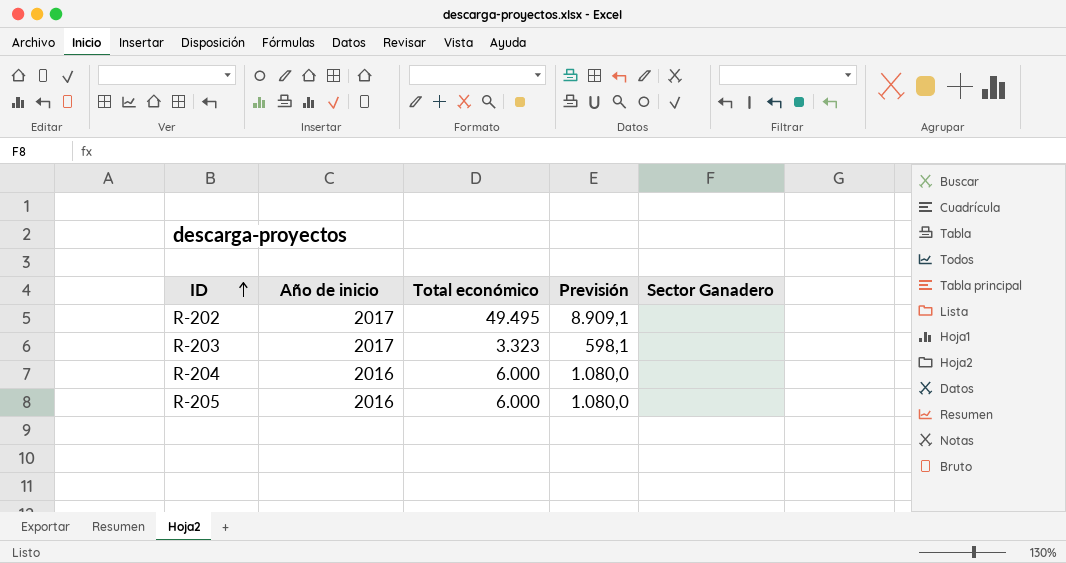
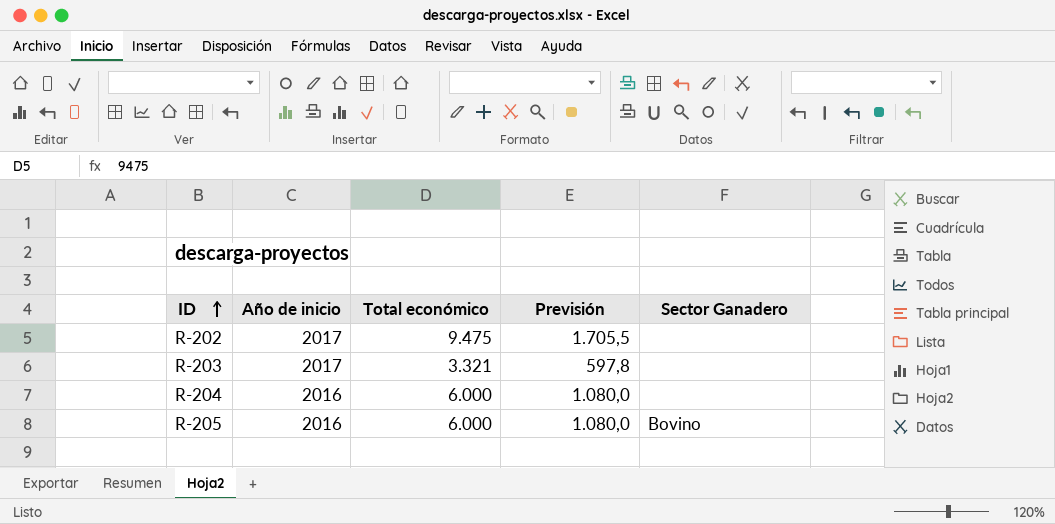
R-202 | Total económico: 49.495 -> 9.475
R-202 | Previsión: 8.909,1 -> 1.705,5
R-203 | Total económico: 3.323 -> 3.321
R-203 | Previsión: 598,1 -> 597,8
R-205 | Sector Ganadero: none -> Bovino

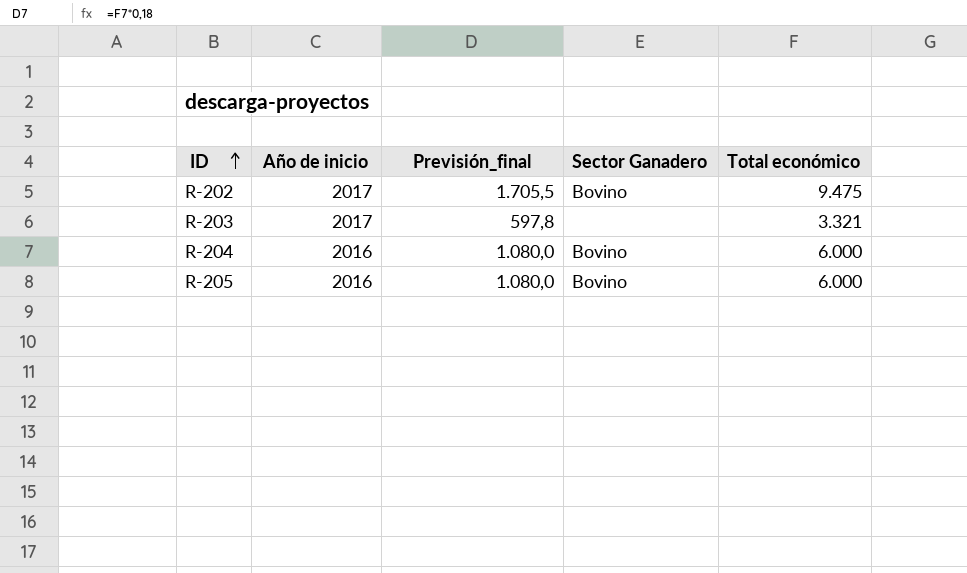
column name: Previsión -> Previsión_final
column Total económico | position: 3 -> 5
R-202 | Sector Ganadero: none -> Bovino
R-204 | Sector Ganadero: none -> Bovino

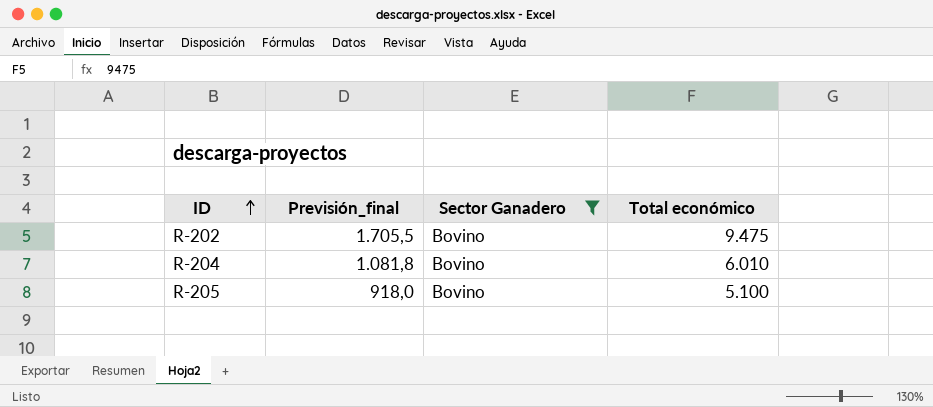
filter: none -> Sector Ganadero = Bovino
column Año de inicio | position: 2 -> none
R-204 | Previsión_final: 1.080,0 -> 1.081,8
R-204 | Total económico: 6.000 -> 6.010
R-205 | Previsión_final: 1.080,0 -> 918,0
R-205 | Total económico: 6.000 -> 5.100

